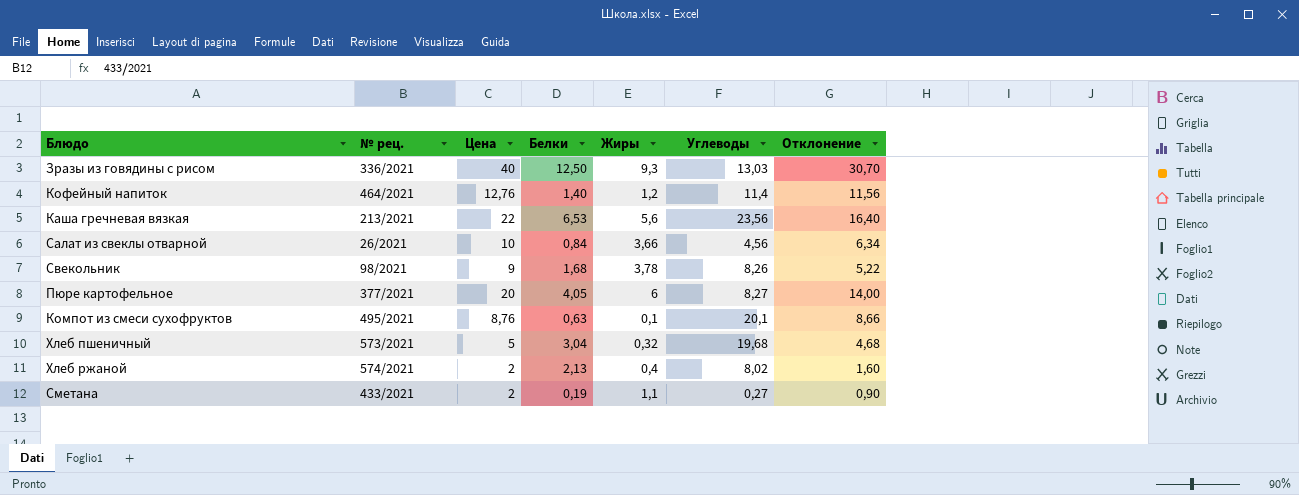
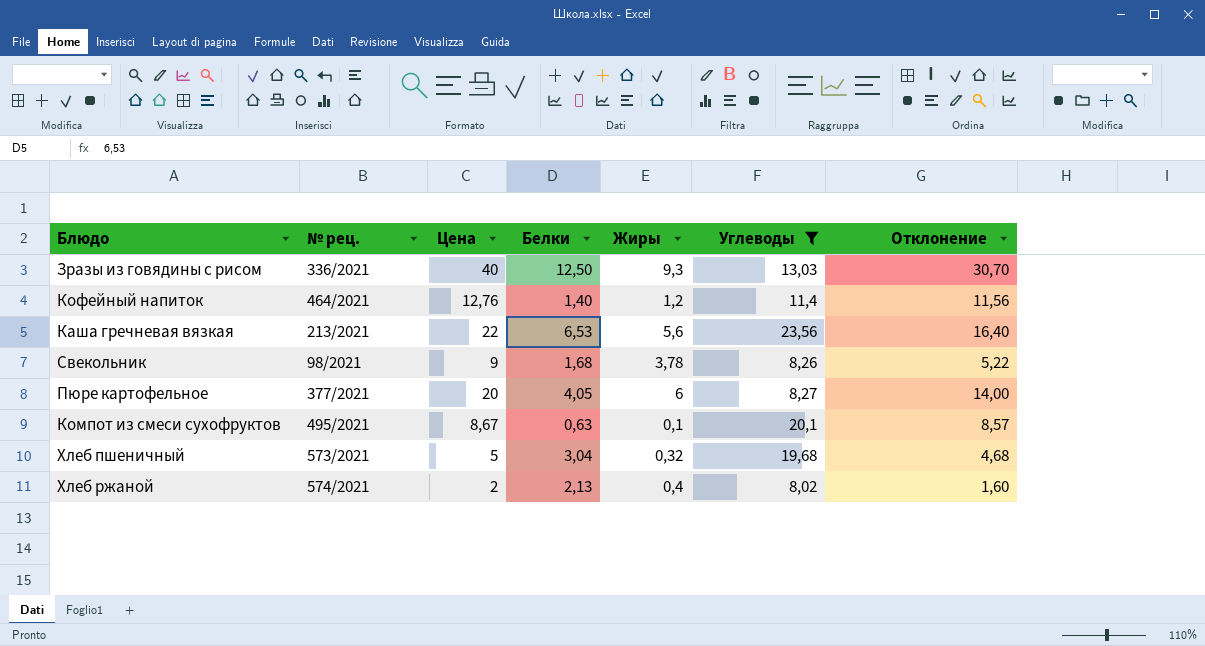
filter: none -> Углеводы >= 8,02
Компот из смеси сухофруктов | Цена: 8,76 -> 8,67
Компот из смеси сухофруктов | Отклонение: 8,66 -> 8,57

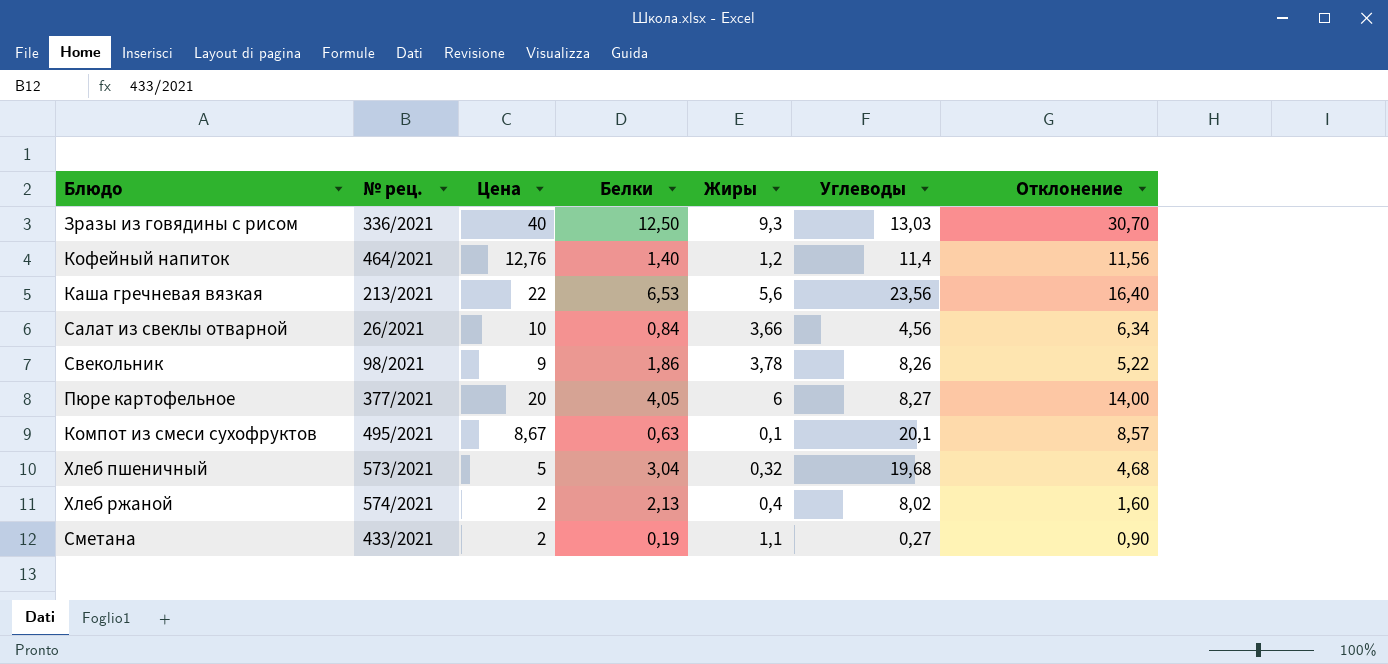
filter: Углеводы >= 8,02 -> none
Свекольник | Белки: 1,68 -> 1,86

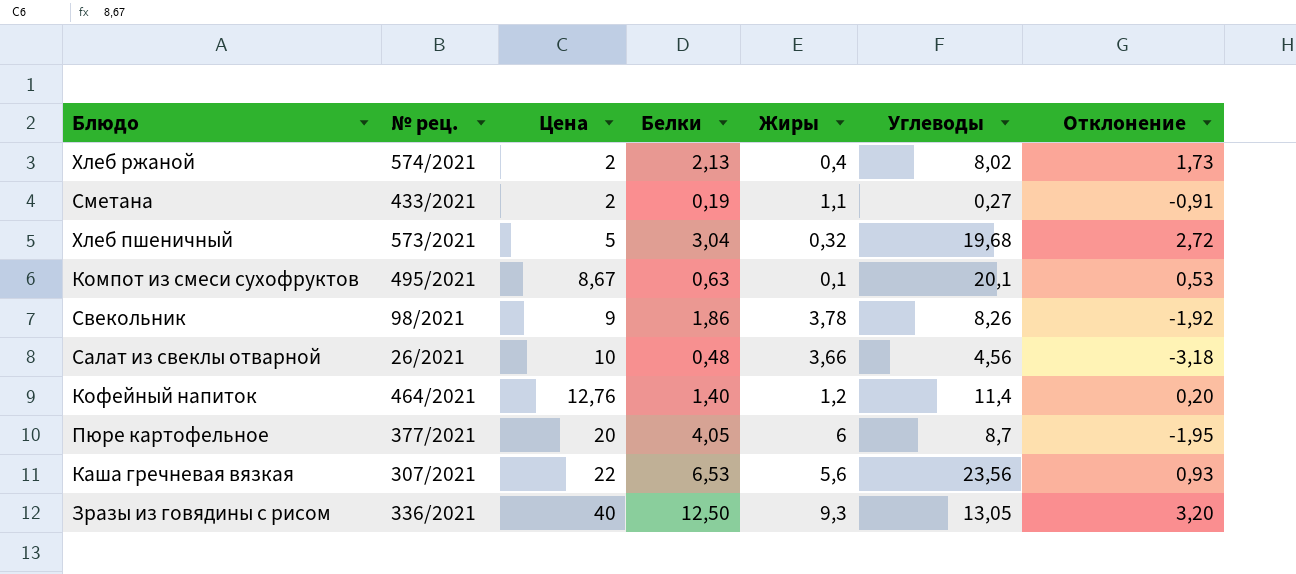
row order: none -> Цена ascending
column Отклонение | formula: [Цена] - [Жиры] -> [Белки] - [Жиры]
Салат из свеклы отварной | Белки: 0,84 -> 0,48
Пюре картофельное | Углеводы: 8,27 -> 8,7
Каша гречневая вязкая | № рец.: 213/2021 -> 307/2021
Зразы из говядины с рисом | Углеводы: 13,03 -> 13,05

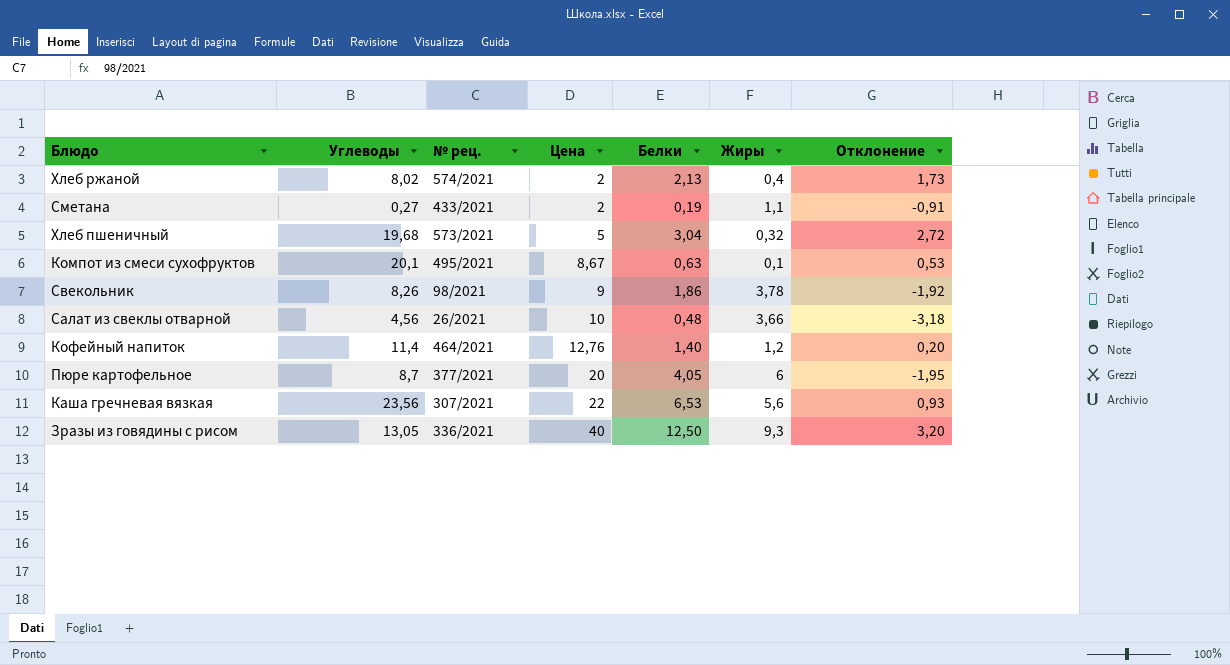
column Углеводы | position: 6 -> 2

